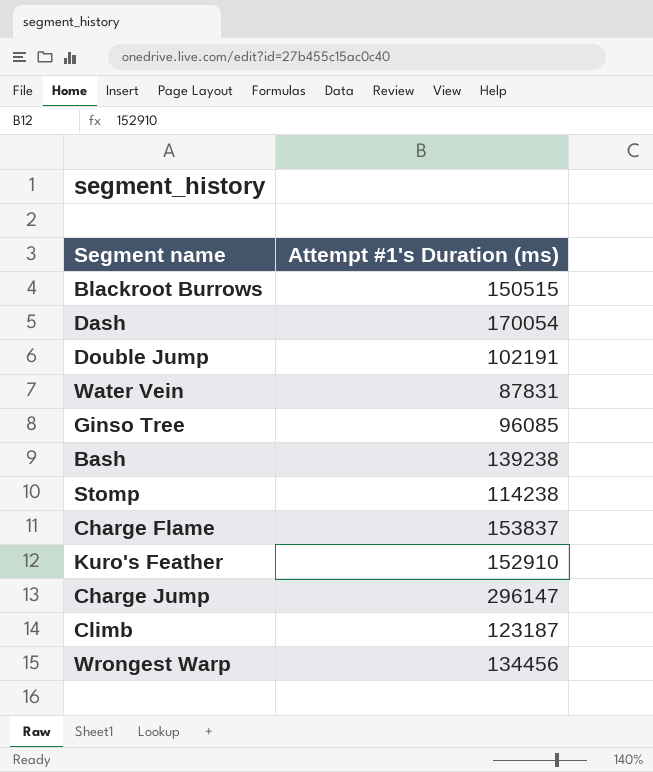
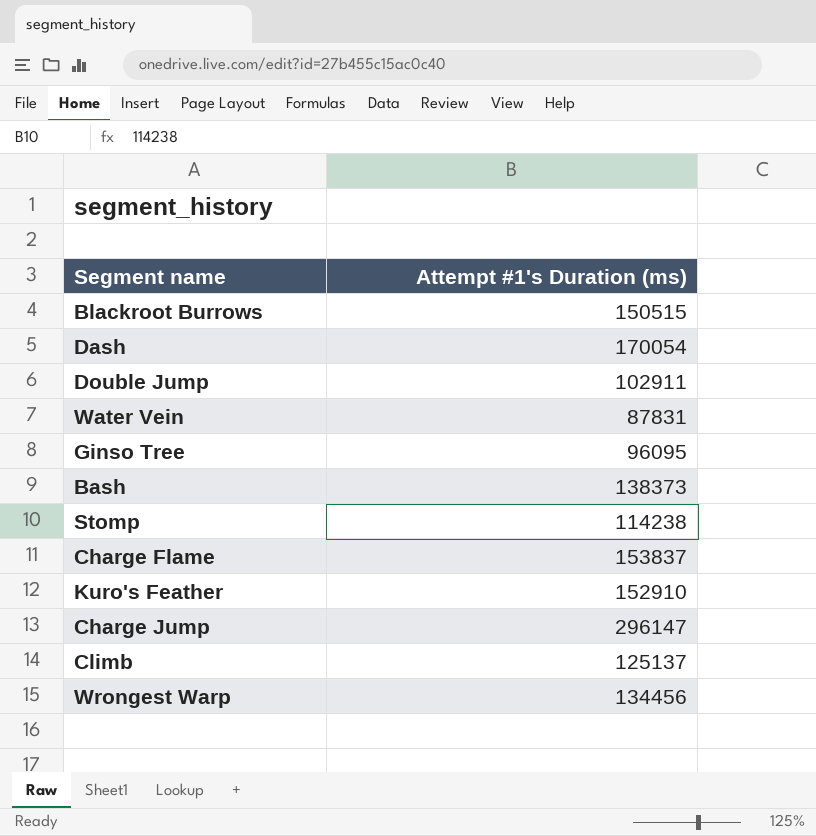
Double Jump | Attempt #1's Duration (ms): 102191 -> 102911
Ginso Tree | Attempt #1's Duration (ms): 96085 -> 96095
Bash | Attempt #1's Duration (ms): 139238 -> 138373
Climb | Attempt #1's Duration (ms): 123187 -> 125137

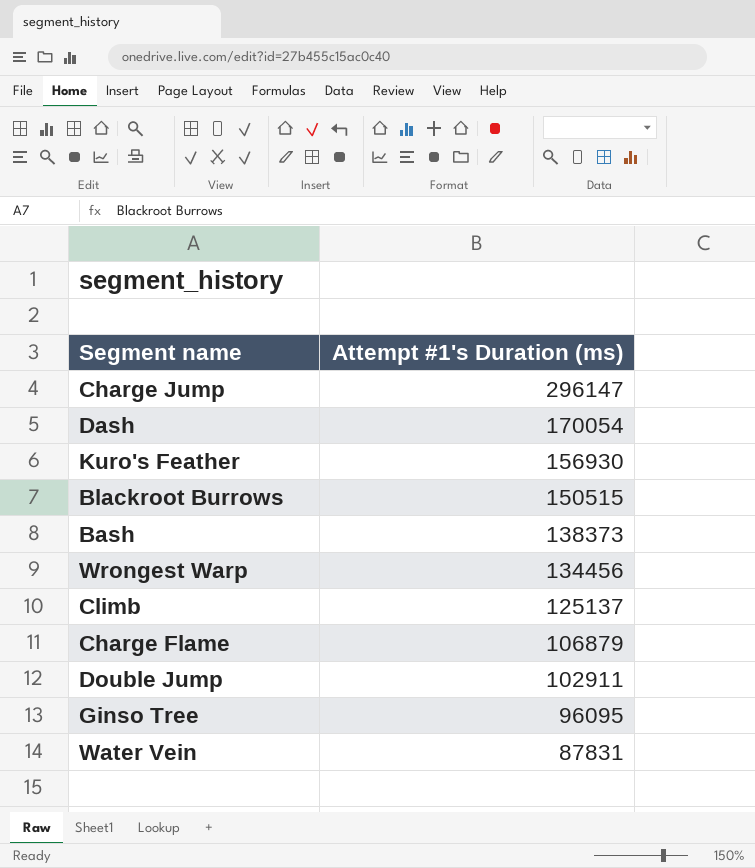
row order: none -> Attempt #1's Duration (ms) descending
row Stomp: 114238 -> none
Kuro's Feather | Attempt #1's Duration (ms): 152910 -> 156930
Charge Flame | Attempt #1's Duration (ms): 153837 -> 106879

